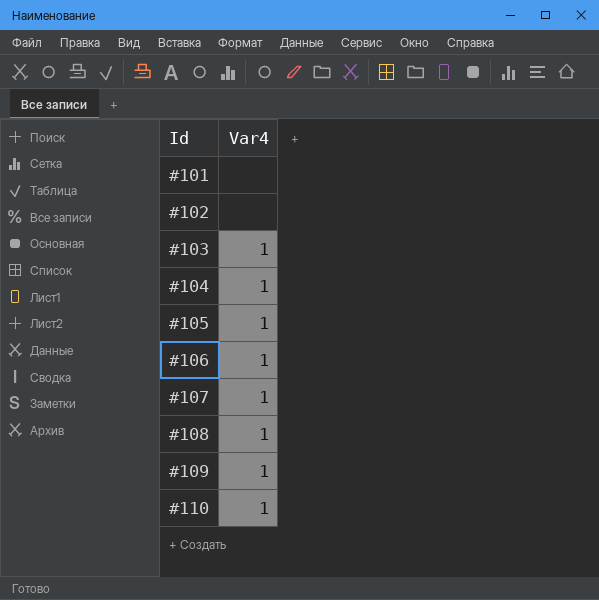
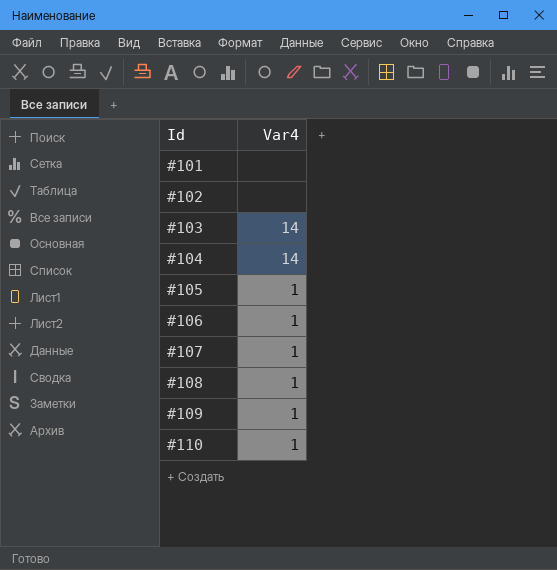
#103 | Var4: 1 -> 14
#104 | Var4: 1 -> 14

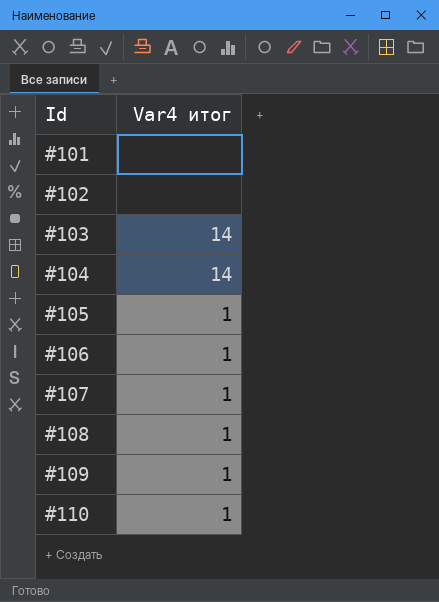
column name: Var4 -> Var4 итог

